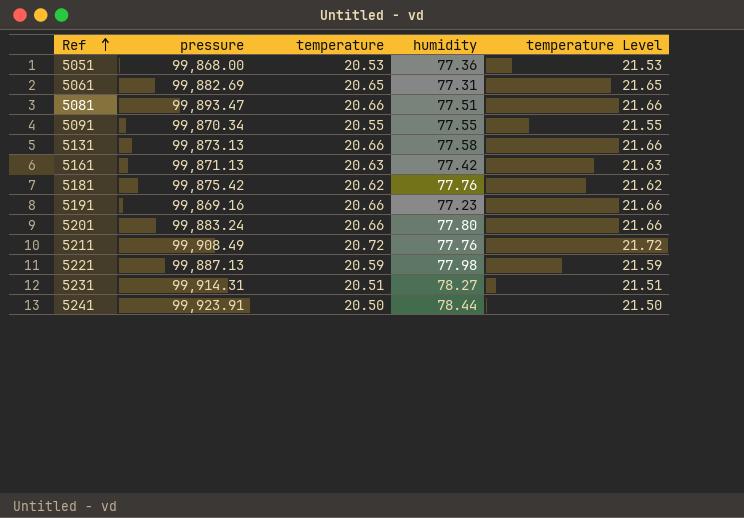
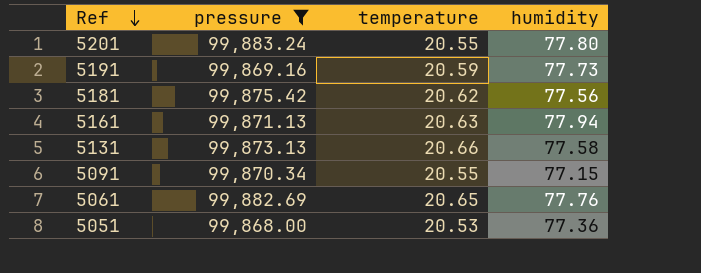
filter: none -> pressure <= 99,883.24
row order: Ref ascending -> Ref descending
column temperature Level | formula: [temperature] + 1 -> none
5201 | temperature: 20.66 -> 20.55
5191 | temperature: 20.66 -> 20.59
5191 | humidity: 77.23 -> 77.73
5181 | humidity: 77.76 -> 77.56
5161 | humidity: 77.42 -> 77.94
5091 | humidity: 77.55 -> 77.15
5061 | humidity: 77.31 -> 77.76

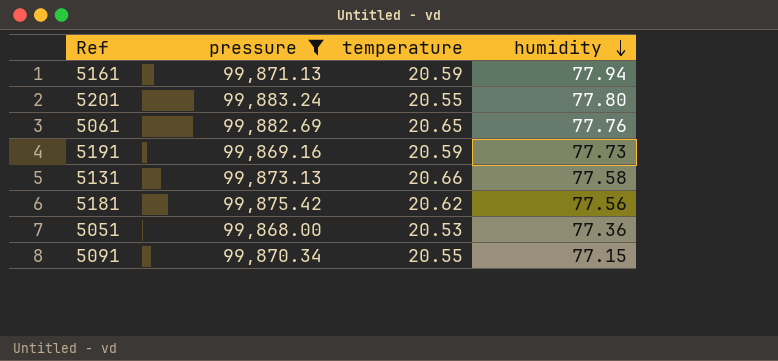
row order: Ref descending -> humidity descending
5161 | temperature: 20.63 -> 20.59

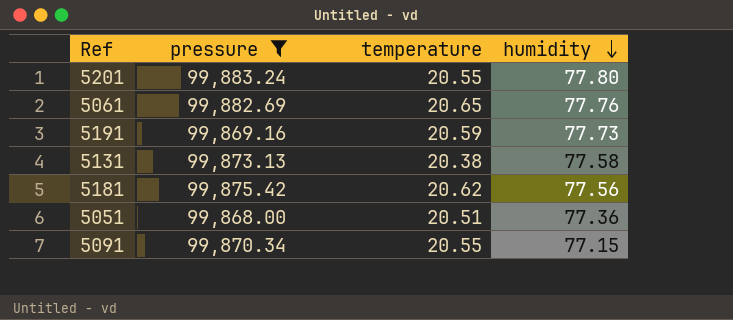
row 5161: 99,871.13 | 20.59 | 77.94 -> none
5131 | temperature: 20.66 -> 20.38
5051 | temperature: 20.53 -> 20.51

